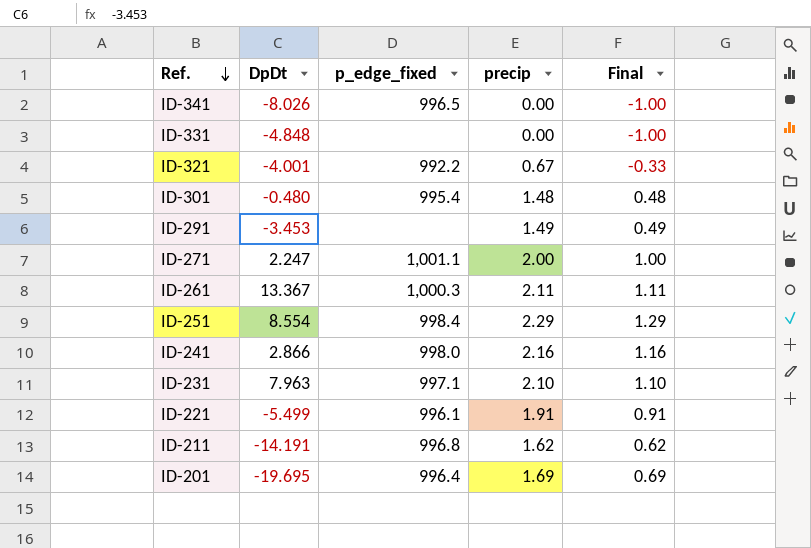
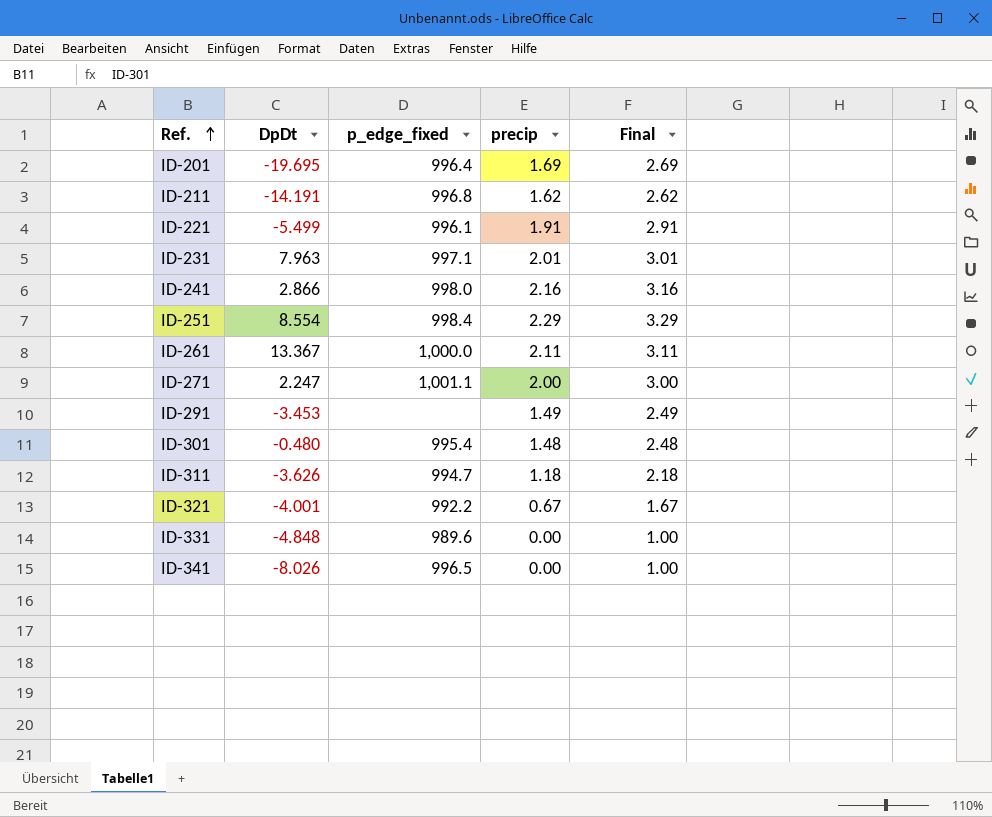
row order: Ref. descending -> Ref. ascending
column Final | formula: [precip] - 1 -> [precip] + 1
ID-231 | precip: 2.10 -> 2.01
ID-261 | p_edge_fixed: 1,000.3 -> 1,000.0
row ID-311: none -> -3.626 | 994.7 | 1.18 | 2.18
ID-331 | p_edge_fixed: none -> 989.6

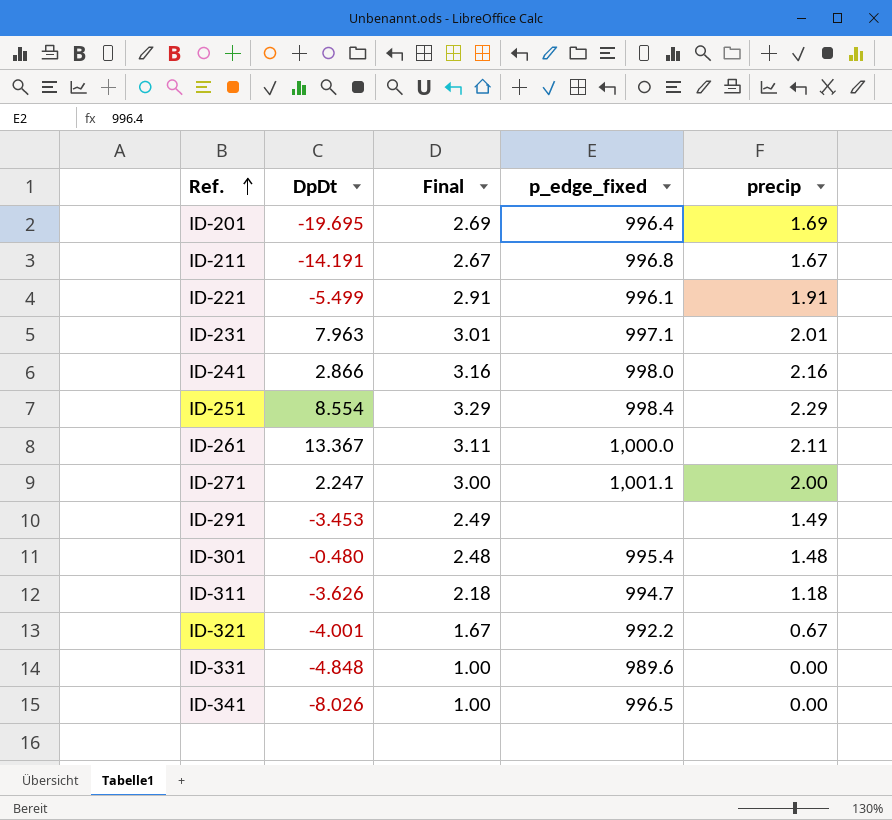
column Final | position: 5 -> 3
ID-211 | Final: 2.62 -> 2.67
ID-211 | precip: 1.62 -> 1.67

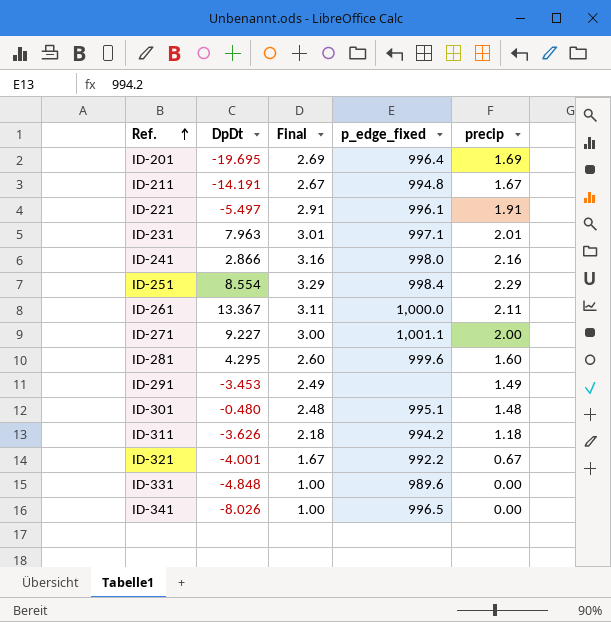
ID-211 | p_edge_fixed: 996.8 -> 994.8
ID-221 | DpDt: -5.499 -> -5.497
ID-271 | DpDt: 2.247 -> 9.227
row ID-281: none -> 4.295 | 2.60 | 999.6 | 1.60
ID-301 | p_edge_fixed: 995.4 -> 995.1
ID-311 | p_edge_fixed: 994.7 -> 994.2

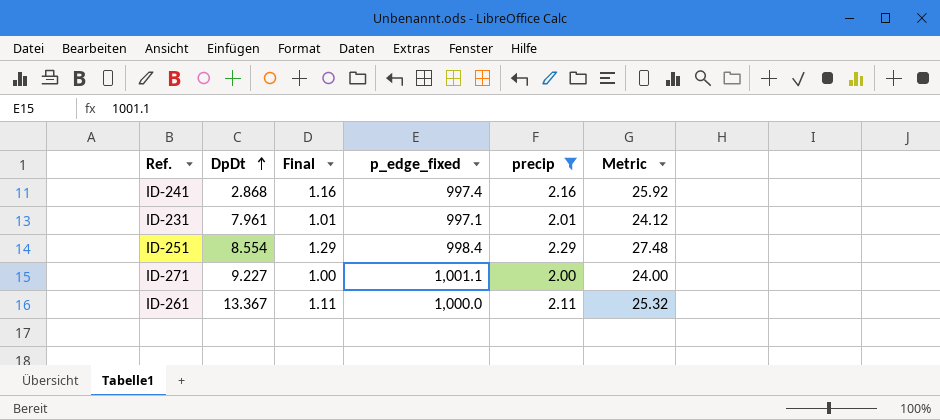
filter: none -> precip >= 2.00
row order: Ref. ascending -> DpDt ascending
column Final | formula: [precip] + 1 -> [precip] - 1
column Metric | formula: none -> [precip] * 12
ID-241 | DpDt: 2.866 -> 2.868
ID-241 | p_edge_fixed: 998.0 -> 997.4
ID-231 | DpDt: 7.963 -> 7.961

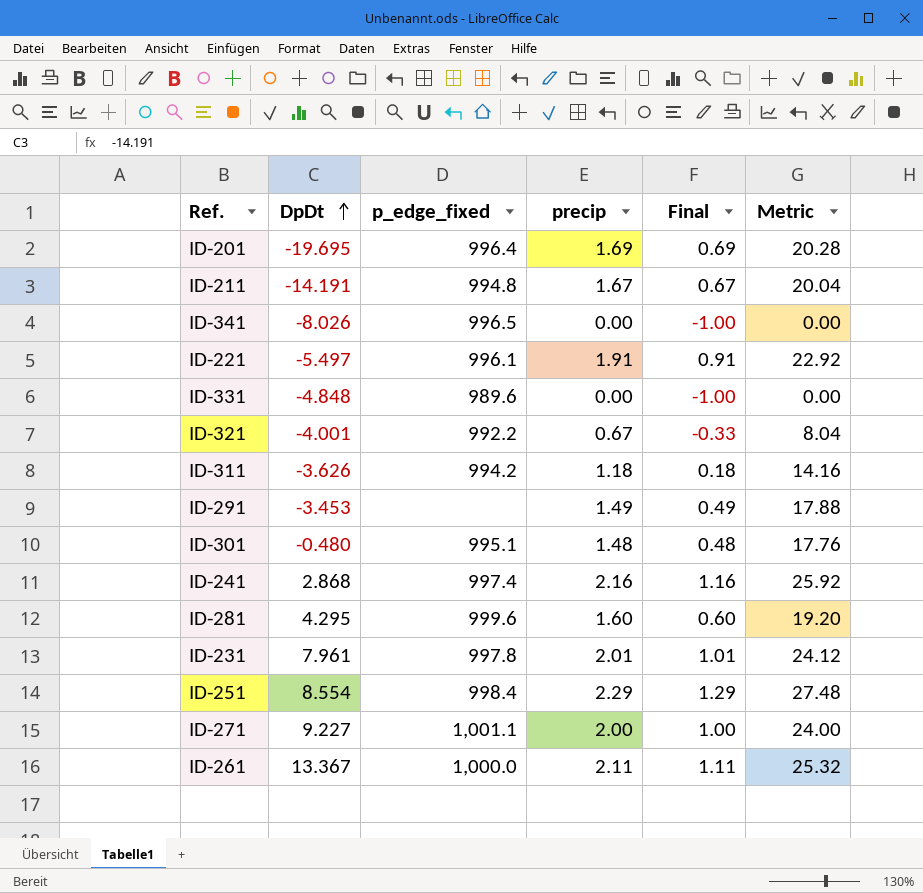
filter: precip >= 2.00 -> none
column Final | position: 3 -> 5
ID-231 | p_edge_fixed: 997.1 -> 997.8

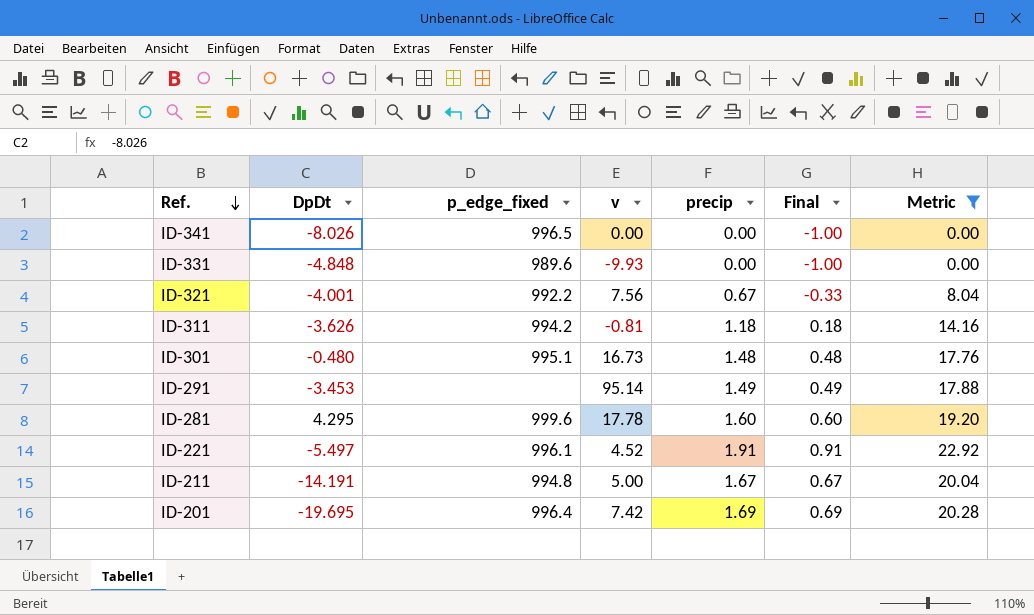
filter: none -> Metric <= 22.92
row order: DpDt ascending -> Ref. descending
column v | position: none -> 4

